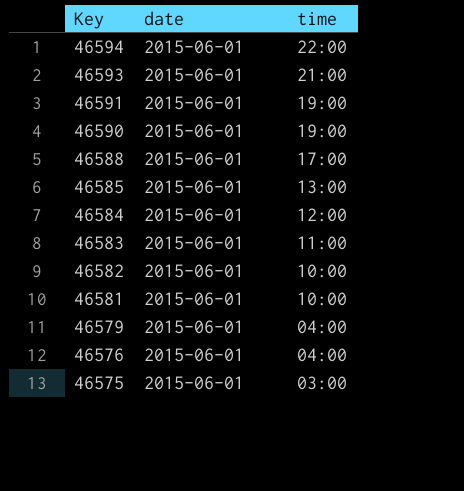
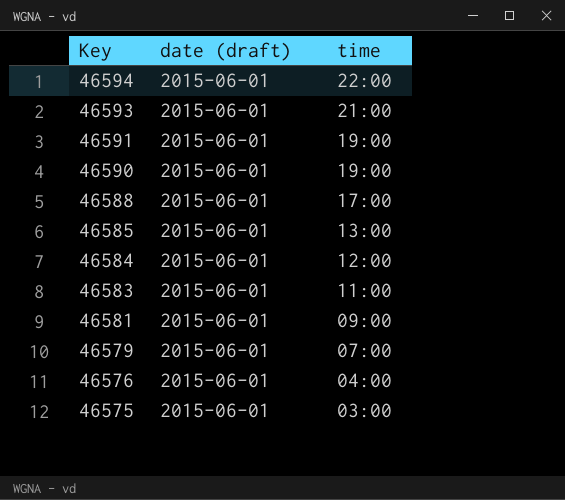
column name: date -> date (draft)
row 46582: 2015-06-01 | 10:00 -> none
46581 | time: 10:00 -> 09:00
46579 | time: 04:00 -> 07:00

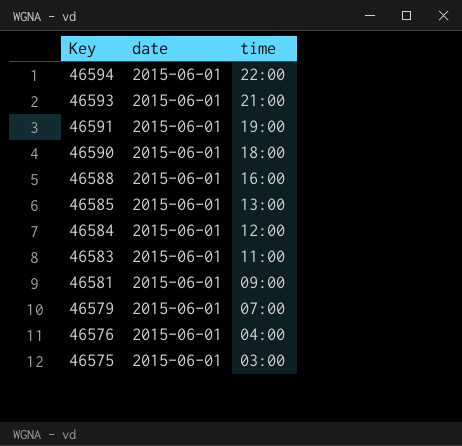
column name: date (draft) -> date
46590 | time: 19:00 -> 18:00
46588 | time: 17:00 -> 16:00

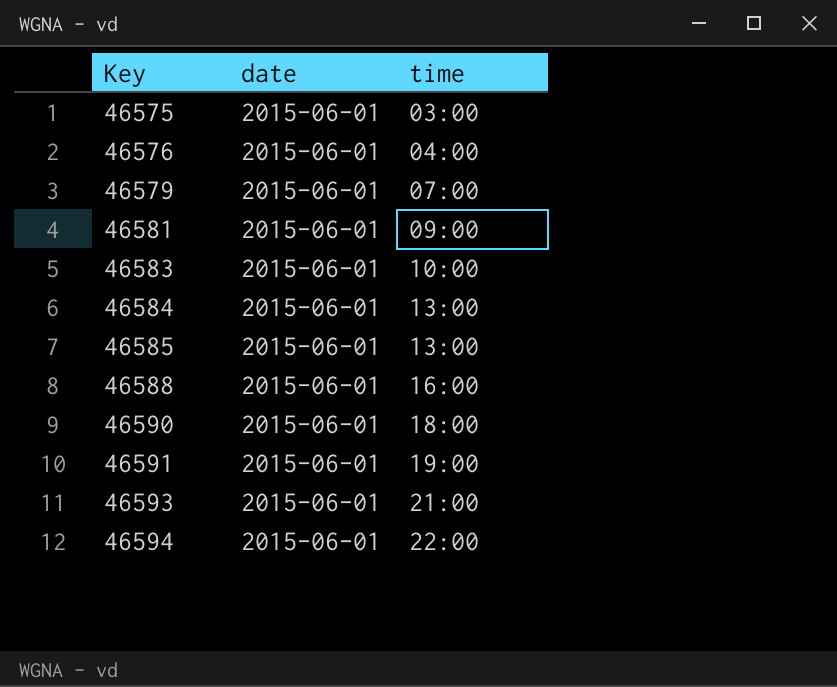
row order: Key descending -> Key ascending
46583 | time: 11:00 -> 10:00
46584 | time: 12:00 -> 13:00

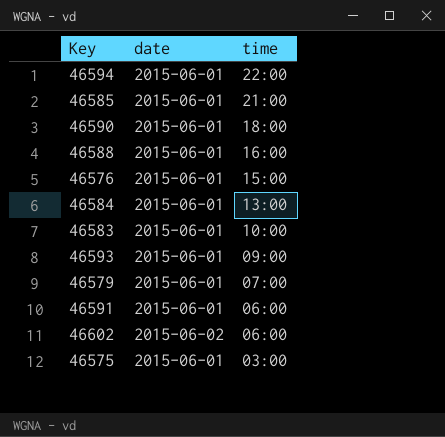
row order: Key ascending -> time descending
row 46581: 2015-06-01 | 09:00 -> none
46585 | time: 13:00 -> 21:00
46576 | time: 04:00 -> 15:00
46593 | time: 21:00 -> 09:00
46591 | time: 19:00 -> 06:00
row 46602: none -> 2015-06-02 | 06:00

